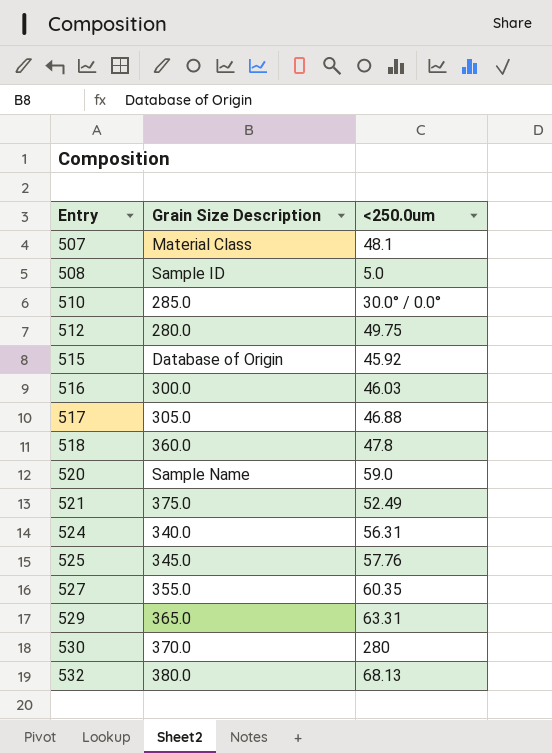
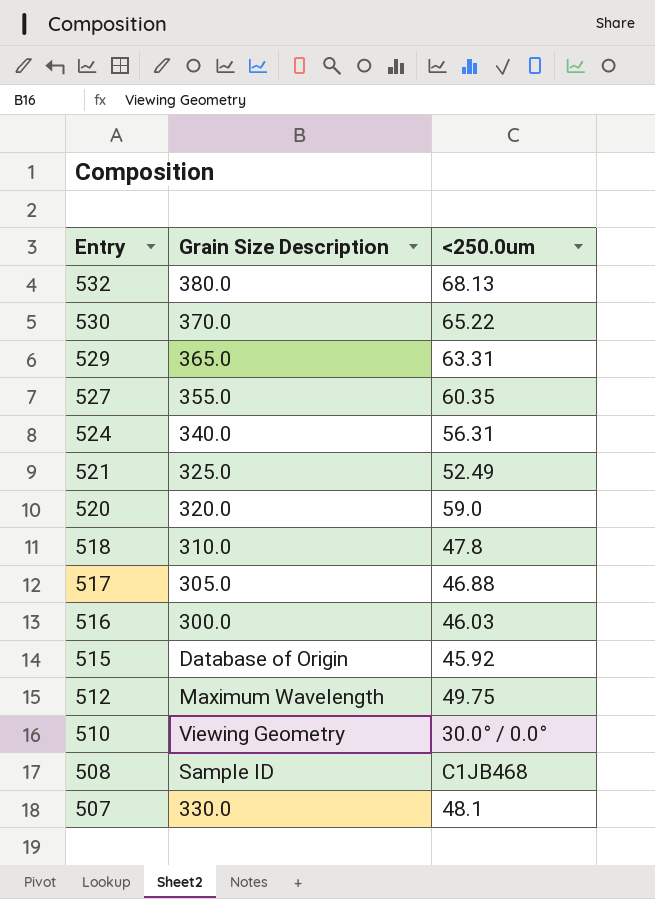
row order: Entry ascending -> Entry descending
row 525: 345.0 | 57.76 -> none
530 | <250.0um: 280 -> 65.22
521 | Grain Size Description: 375.0 -> 325.0
520 | Grain Size Description: Sample Name -> 320.0
518 | Grain Size Description: 360.0 -> 310.0
512 | Grain Size Description: 280.0 -> Maximum Wavelength
510 | Grain Size Description: 285.0 -> Viewing Geometry
508 | <250.0um: 5.0 -> C1JB468
507 | Grain Size Description: Material Class -> 330.0

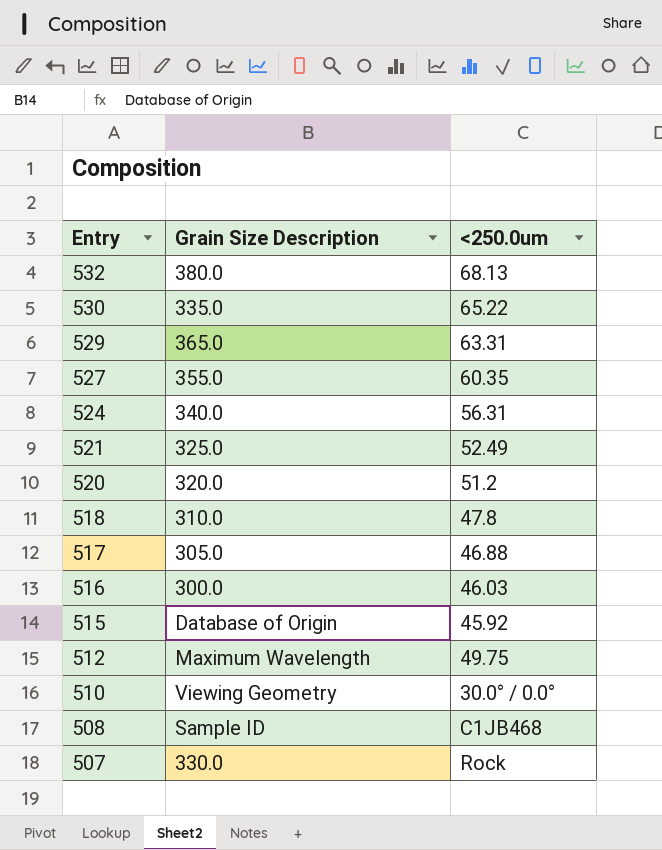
530 | Grain Size Description: 370.0 -> 335.0
520 | <250.0um: 59.0 -> 51.2
507 | <250.0um: 48.1 -> Rock

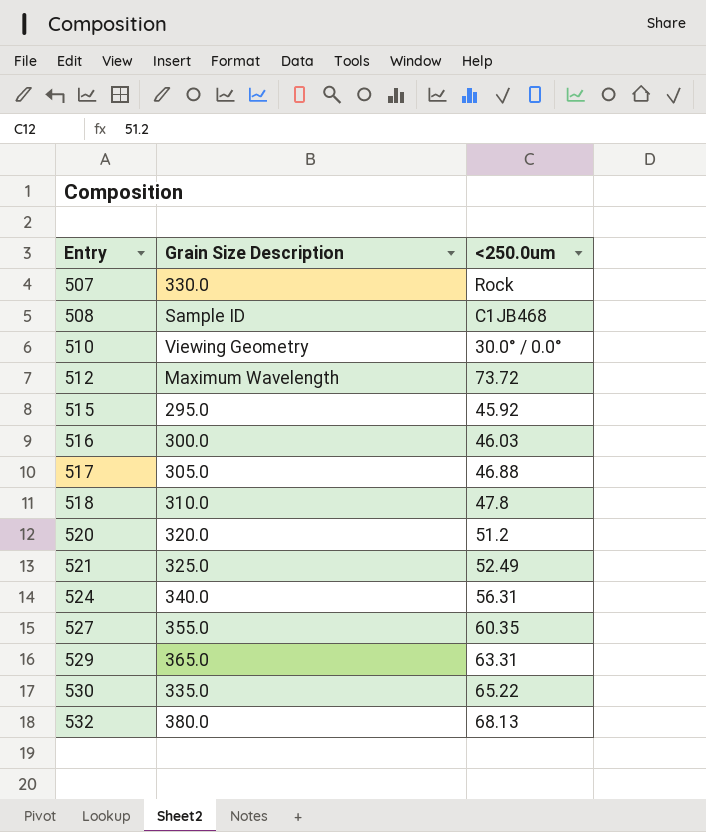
row order: Entry descending -> Entry ascending
512 | <250.0um: 49.75 -> 73.72
515 | Grain Size Description: Database of Origin -> 295.0

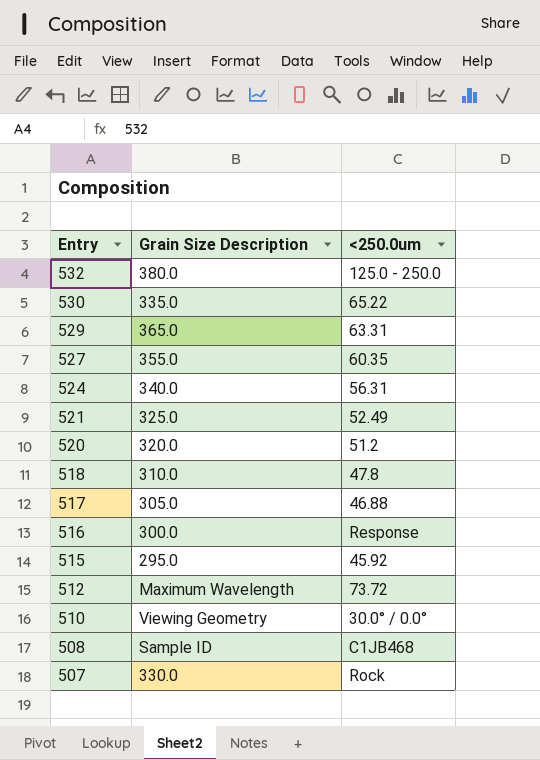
row order: Entry ascending -> Entry descending
532 | <250.0um: 68.13 -> 125.0 - 250.0
516 | <250.0um: 46.03 -> Response

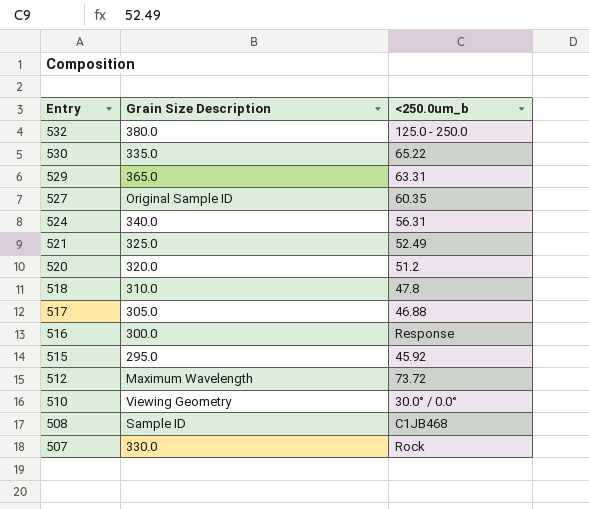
column name: <250.0um -> <250.0um_b
527 | Grain Size Description: 355.0 -> Original Sample ID

